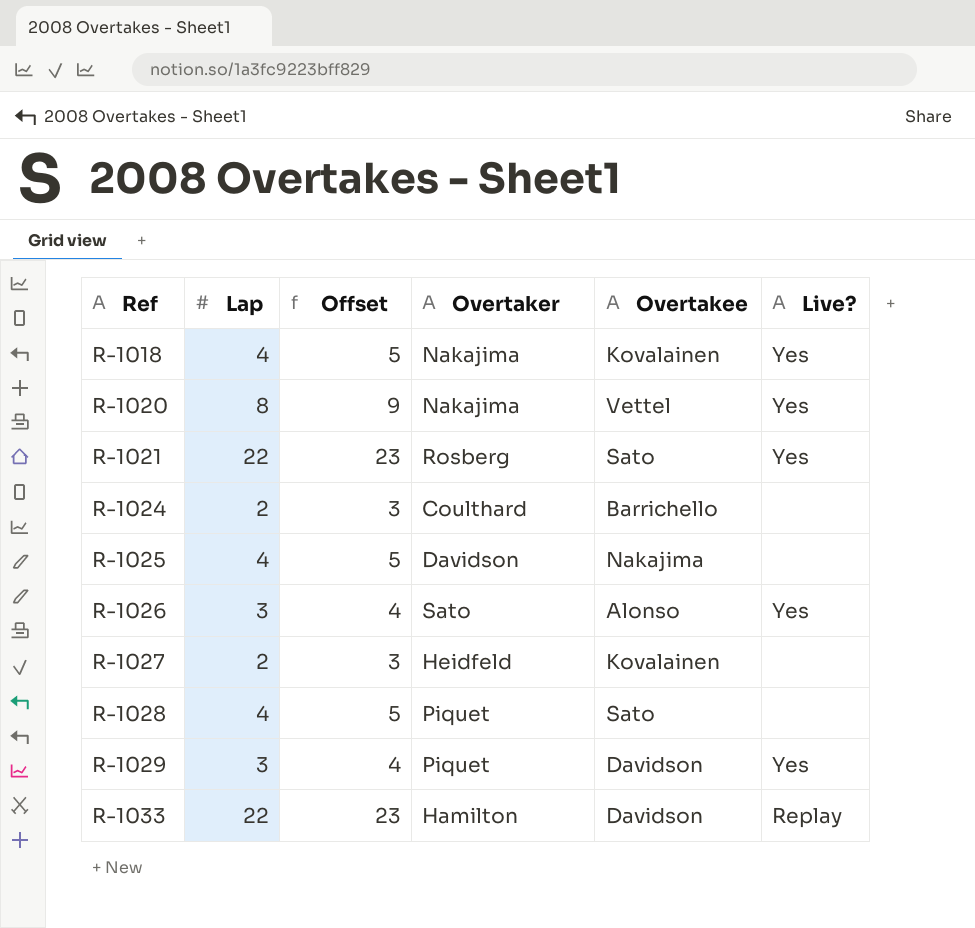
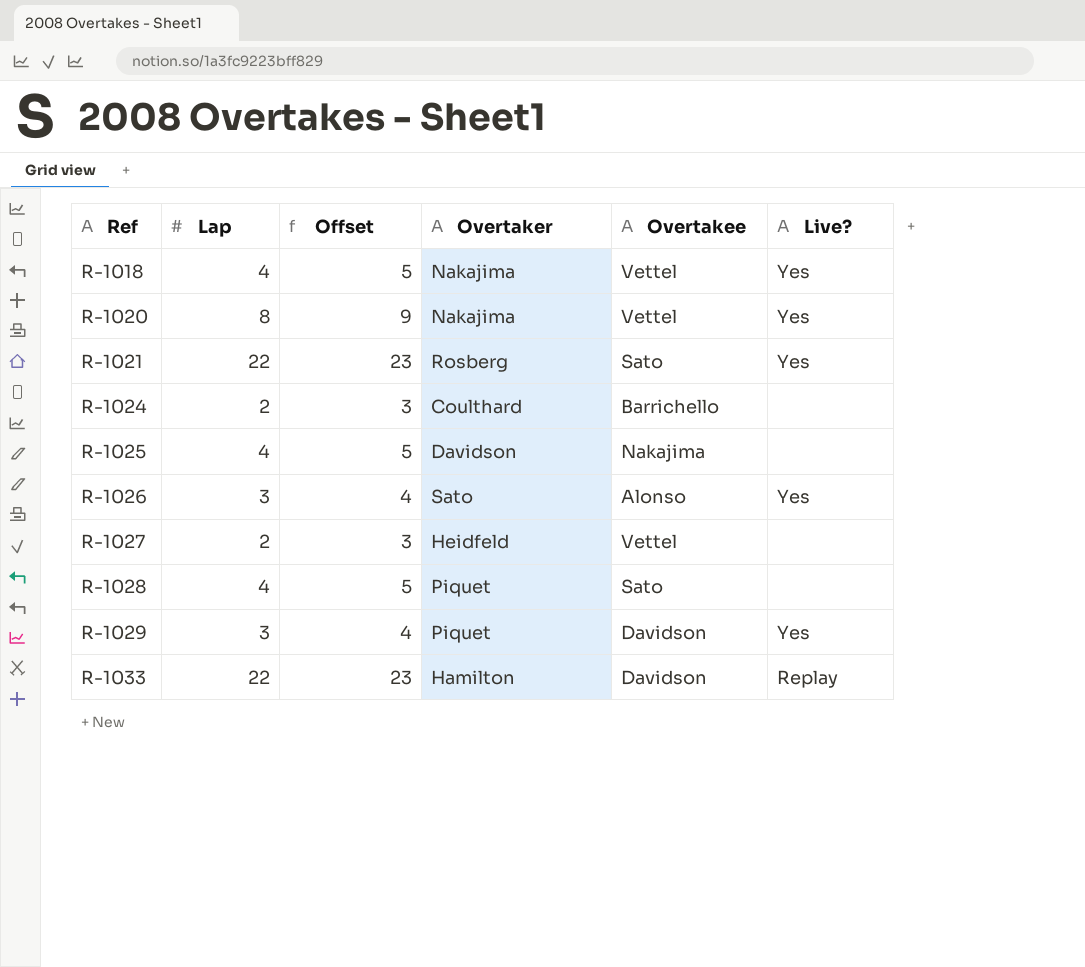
R-1018 | Overtakee: Kovalainen -> Vettel
R-1027 | Overtakee: Kovalainen -> Vettel

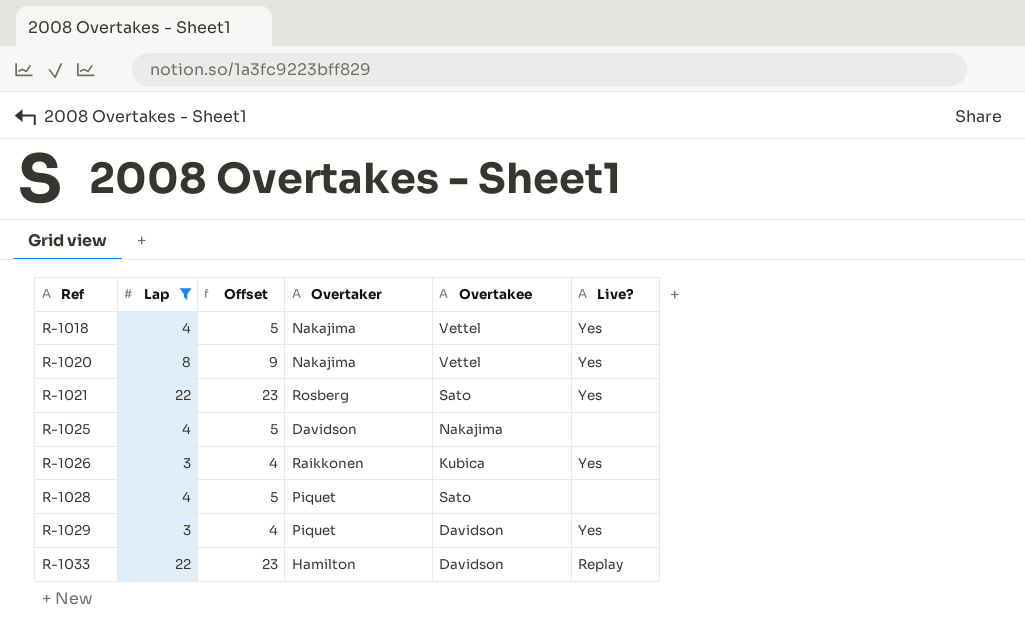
filter: none -> Lap != 2
R-1026 | Overtaker: Sato -> Raikkonen
R-1026 | Overtakee: Alonso -> Kubica

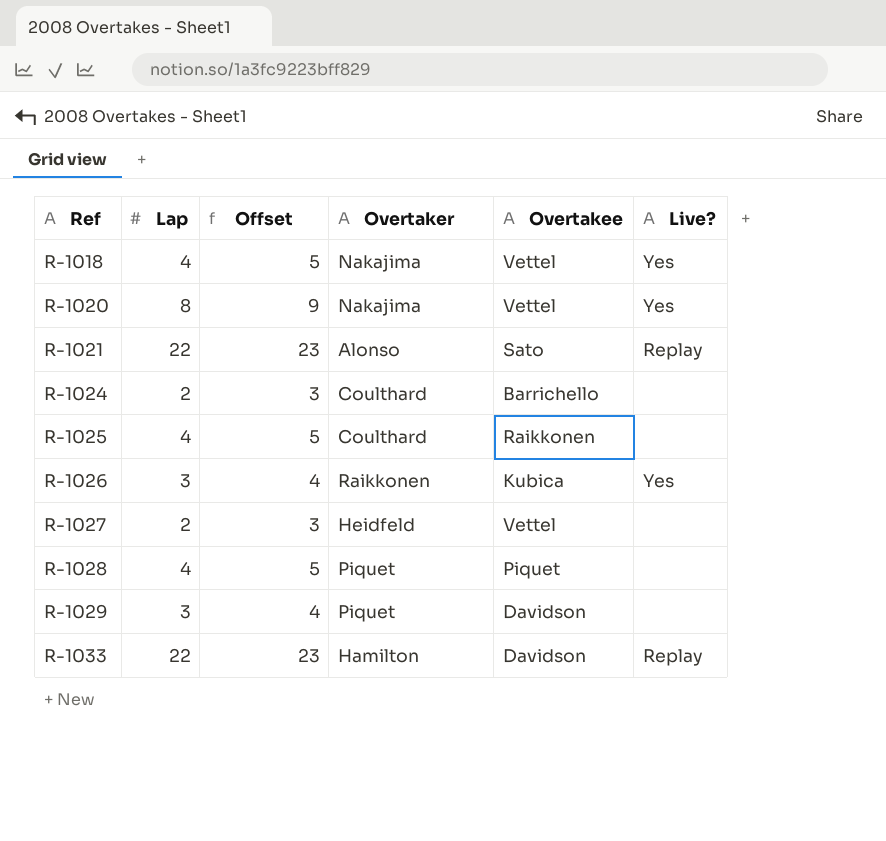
filter: Lap != 2 -> none
R-1021 | Overtaker: Rosberg -> Alonso
R-1021 | Live?: Yes -> Replay
R-1025 | Overtaker: Davidson -> Coulthard
R-1025 | Overtakee: Nakajima -> Raikkonen
R-1028 | Overtakee: Sato -> Piquet
R-1029 | Live?: Yes -> none

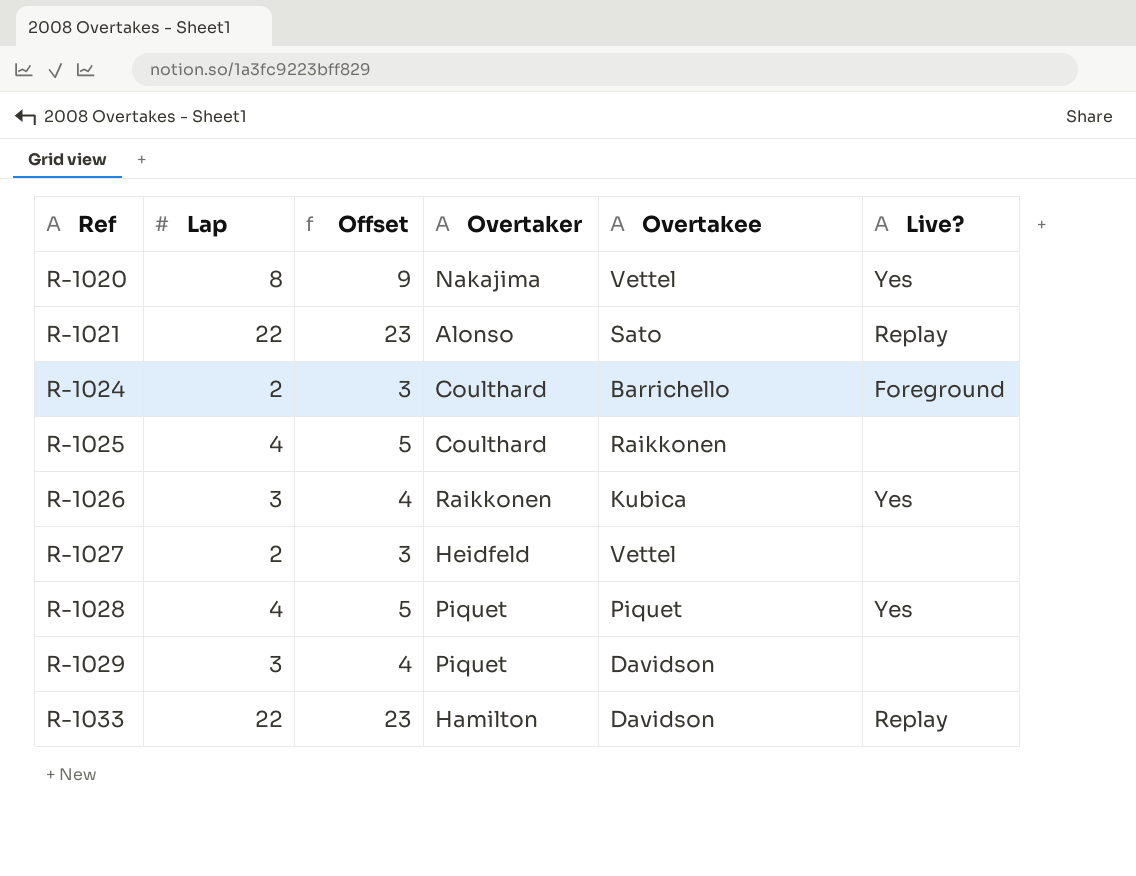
row R-1018: 4 | 5 | Nakajima | Vettel | Yes -> none
R-1024 | Live?: none -> Foreground
R-1028 | Live?: none -> Yes

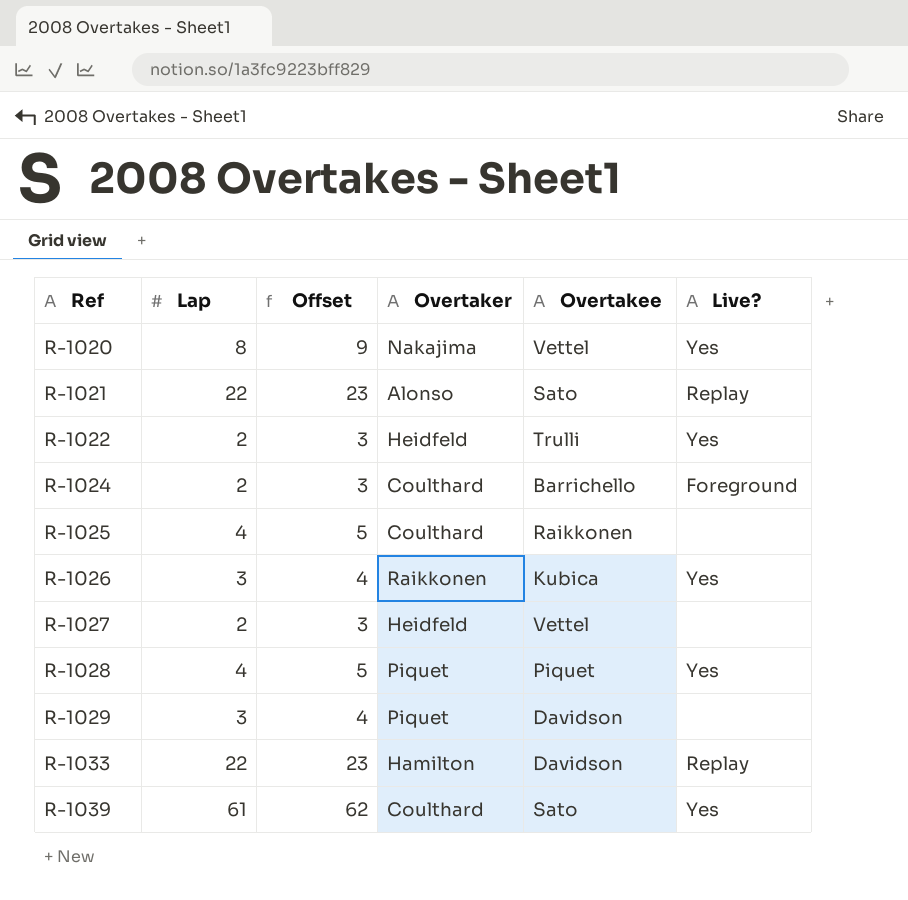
row R-1022: none -> 2 | 3 | Heidfeld | Trulli | Yes
row R-1039: none -> 61 | 62 | Coulthard | Sato | Yes

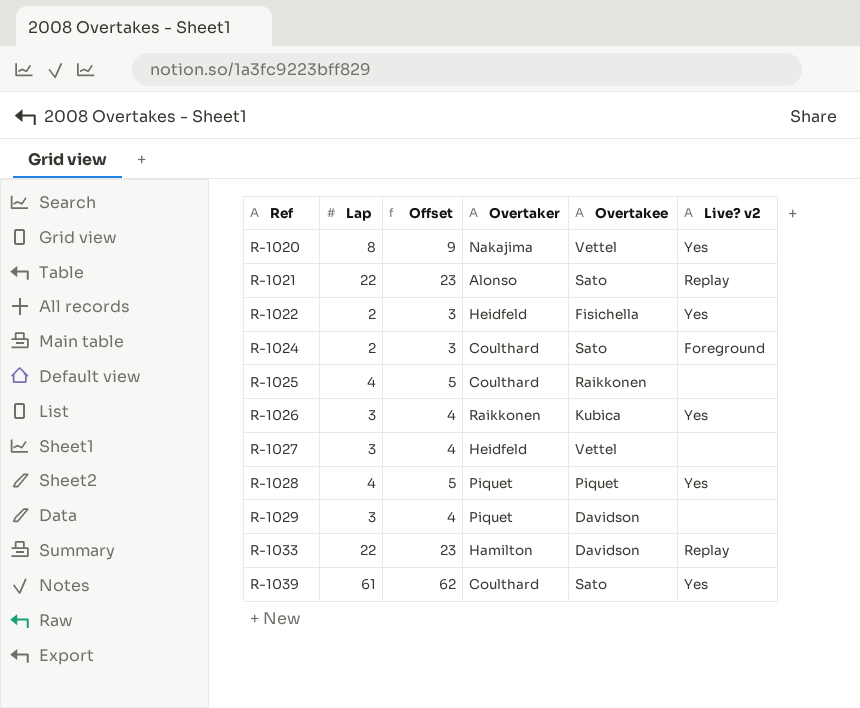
column name: Live? -> Live? v2
R-1022 | Overtakee: Trulli -> Fisichella
R-1024 | Overtakee: Barrichello -> Sato
R-1027 | Lap: 2 -> 3
R-1027 | Offset: 3 -> 4

